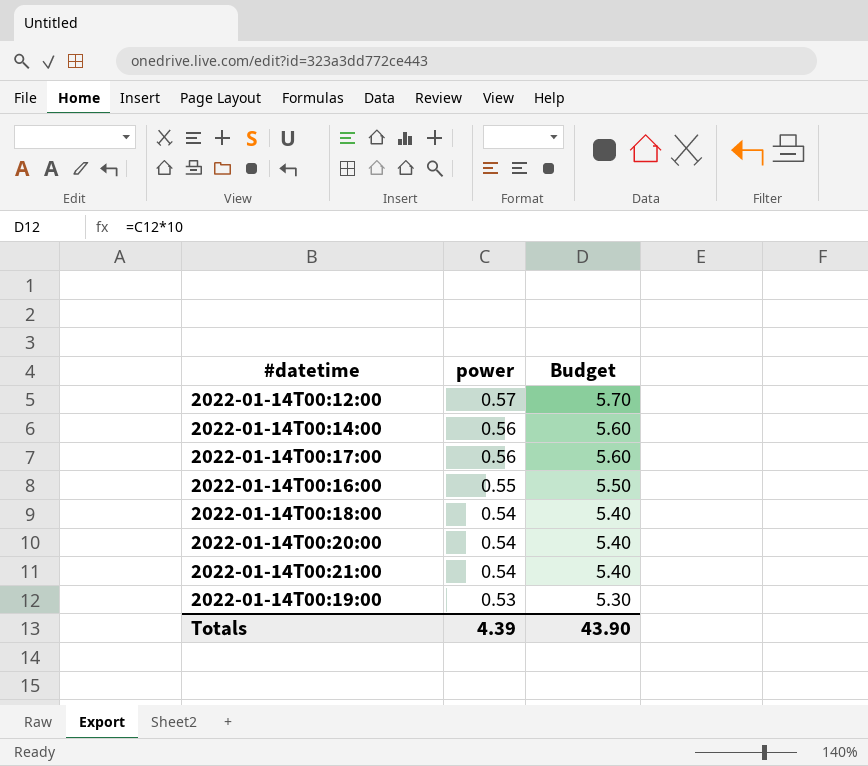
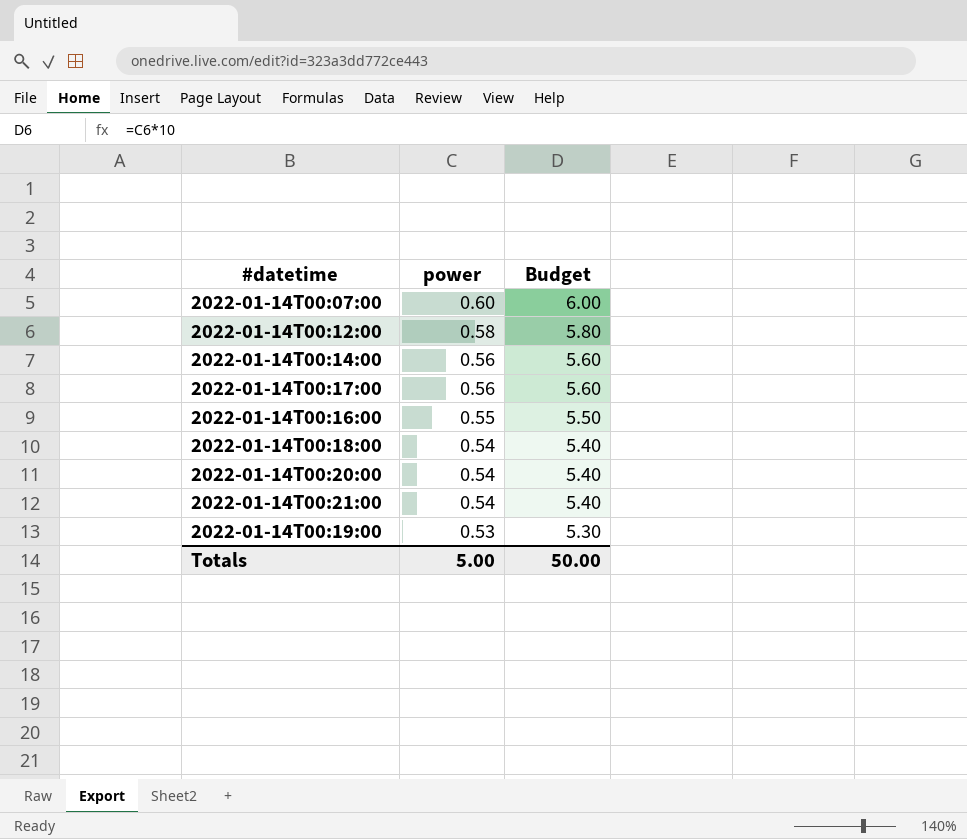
row 2022-01-14T00:07:00: none -> 0.60 | 6.00
2022-01-14T00:12:00 | power: 0.57 -> 0.58
2022-01-14T00:12:00 | Budget: 5.70 -> 5.80
Totals | power: 4.39 -> 5.00
Totals | Budget: 43.90 -> 50.00

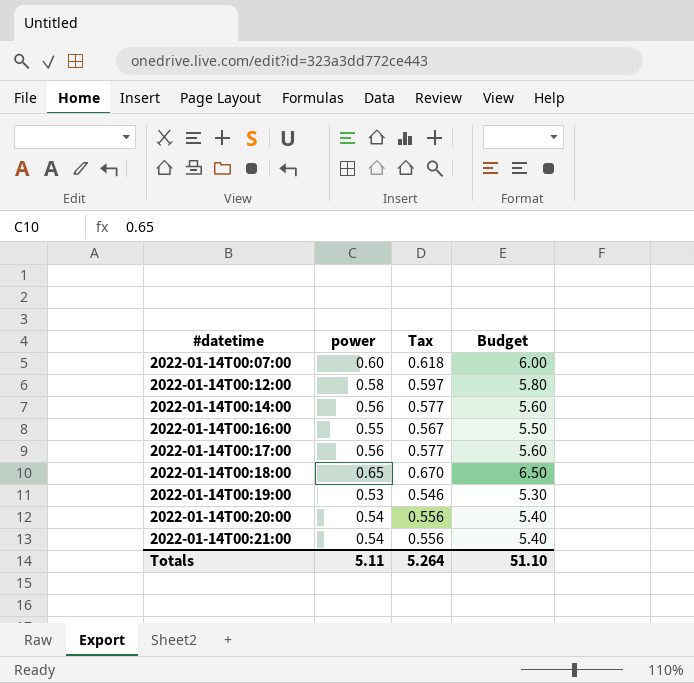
row order: power descending -> #datetime ascending
column Tax | formula: none -> [power] * 1.03
2022-01-14T00:18:00 | power: 0.54 -> 0.65
2022-01-14T00:18:00 | Budget: 5.40 -> 6.50
Totals | power: 5.00 -> 5.11
Totals | Budget: 50.00 -> 51.10

